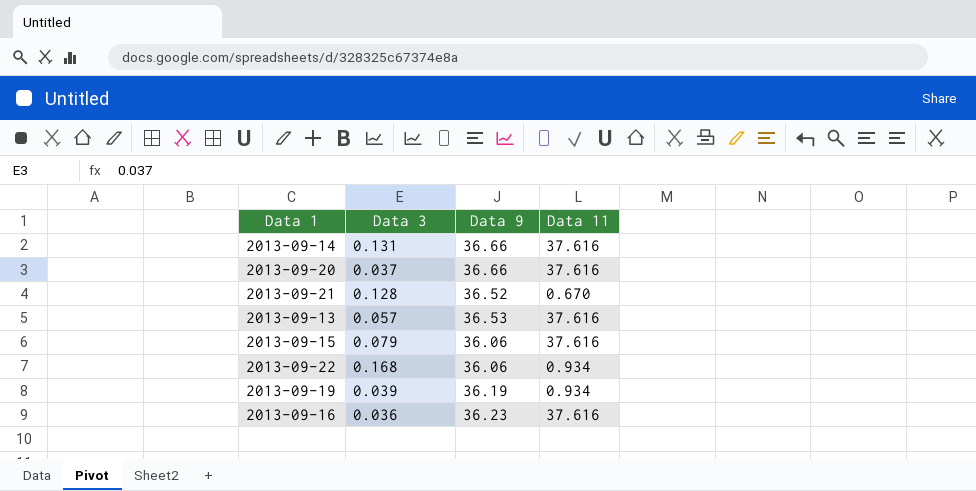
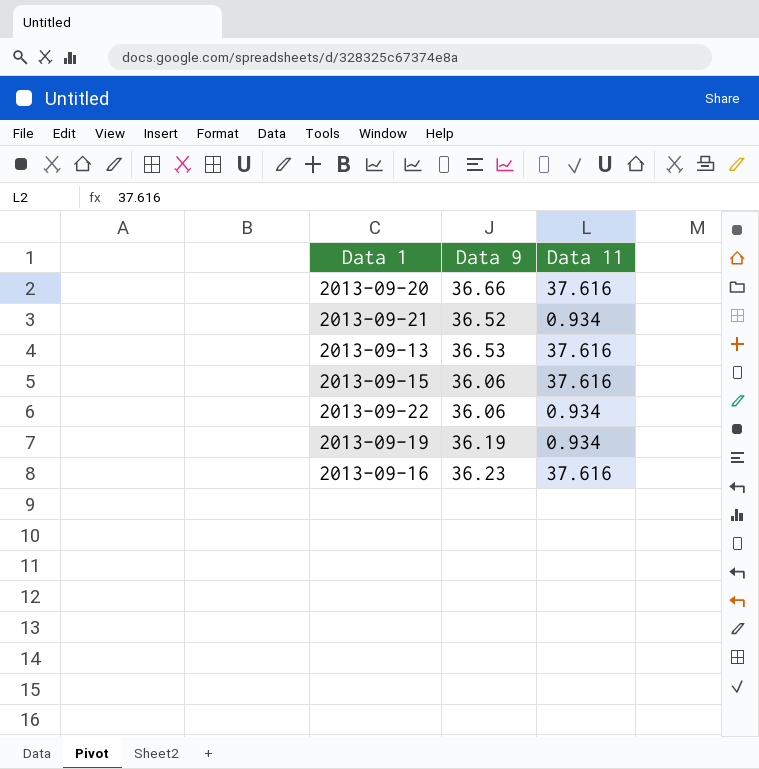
column Data 3 | position: 2 -> none
row 2013-09-14: 0.131 | 36.66 | 37.616 -> none
2013-09-21 | Data 11: 0.670 -> 0.934

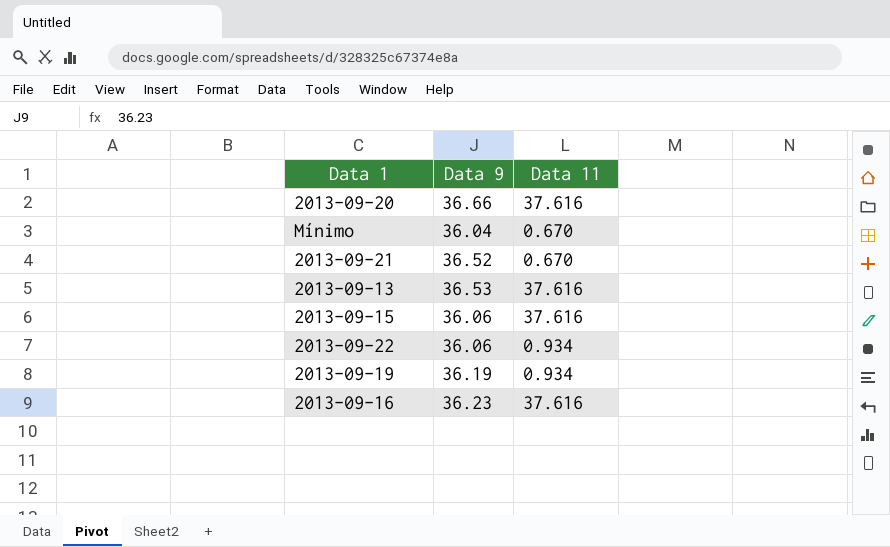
row Mínimo: none -> 36.04 | 0.670
2013-09-21 | Data 11: 0.934 -> 0.670

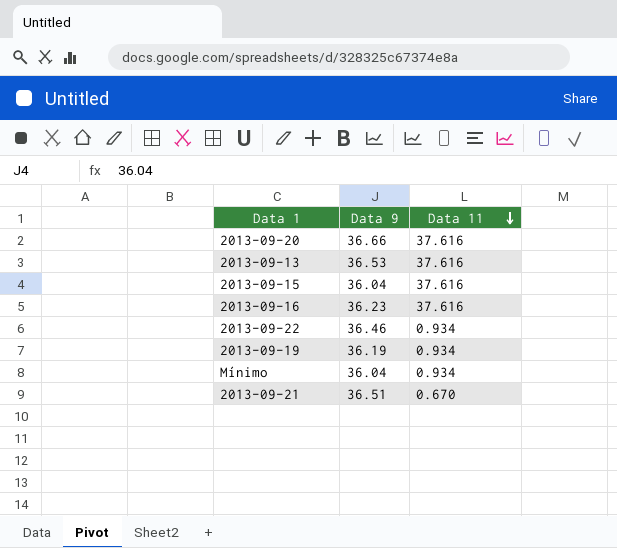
row order: none -> Data 11 descending
2013-09-15 | Data 9: 36.06 -> 36.04
2013-09-22 | Data 9: 36.06 -> 36.46
Mínimo | Data 11: 0.670 -> 0.934
2013-09-21 | Data 9: 36.52 -> 36.51

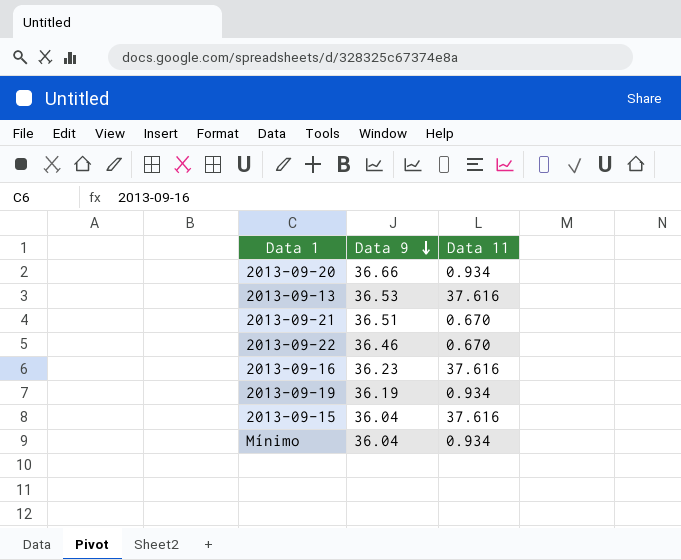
row order: Data 11 descending -> Data 9 descending
2013-09-20 | Data 11: 37.616 -> 0.934
2013-09-22 | Data 11: 0.934 -> 0.670

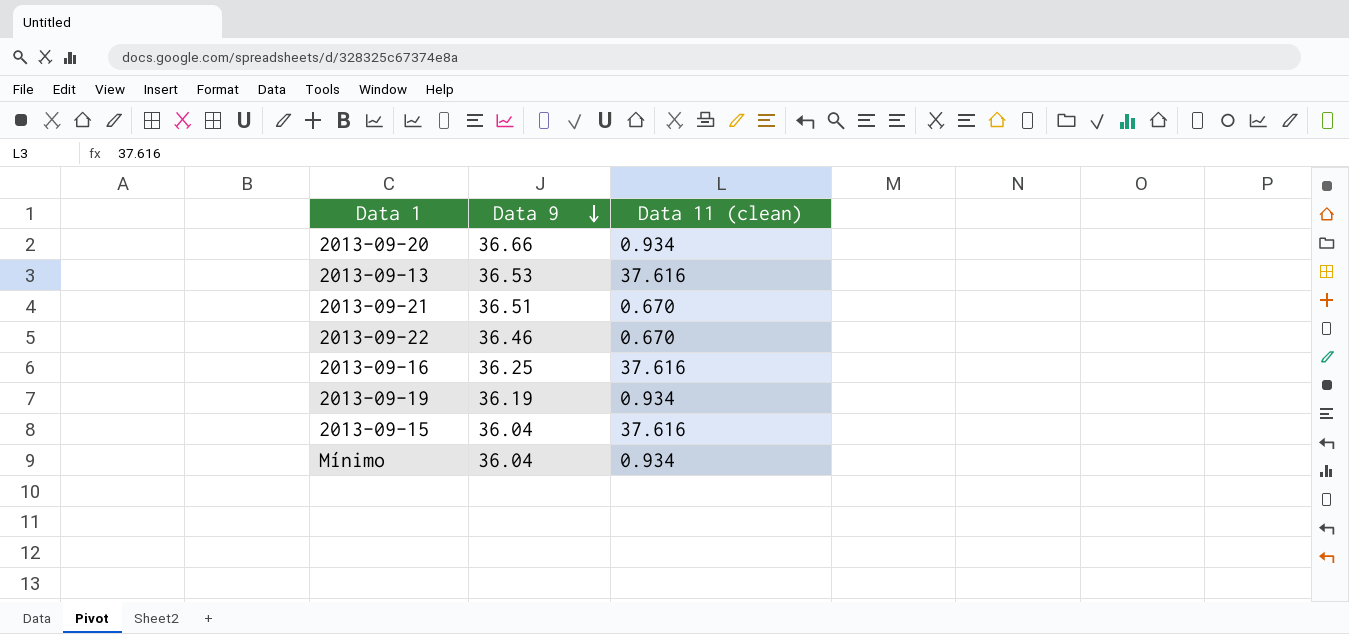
column name: Data 11 -> Data 11 (clean)
2013-09-16 | Data 9: 36.23 -> 36.25

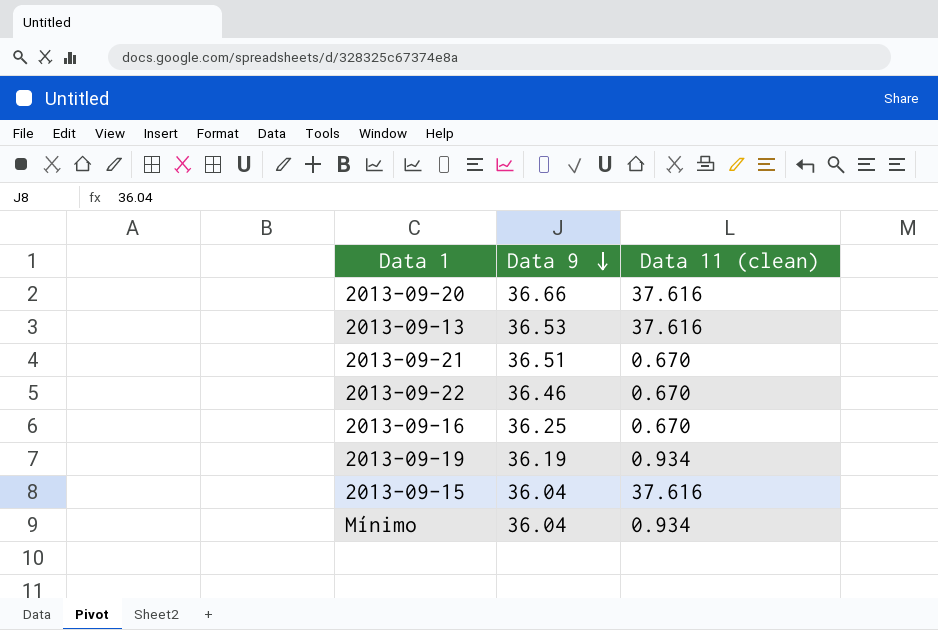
2013-09-20 | Data 11 (clean): 0.934 -> 37.616
2013-09-16 | Data 11 (clean): 37.616 -> 0.670

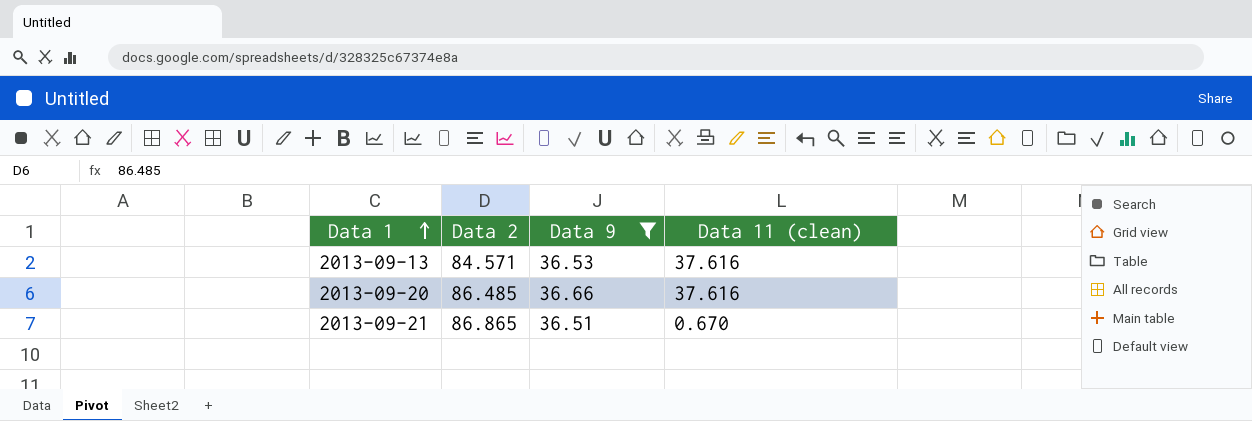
filter: none -> Data 9 >= 36.51
row order: Data 9 descending -> Data 1 ascending
column Data 2 | position: none -> 2

